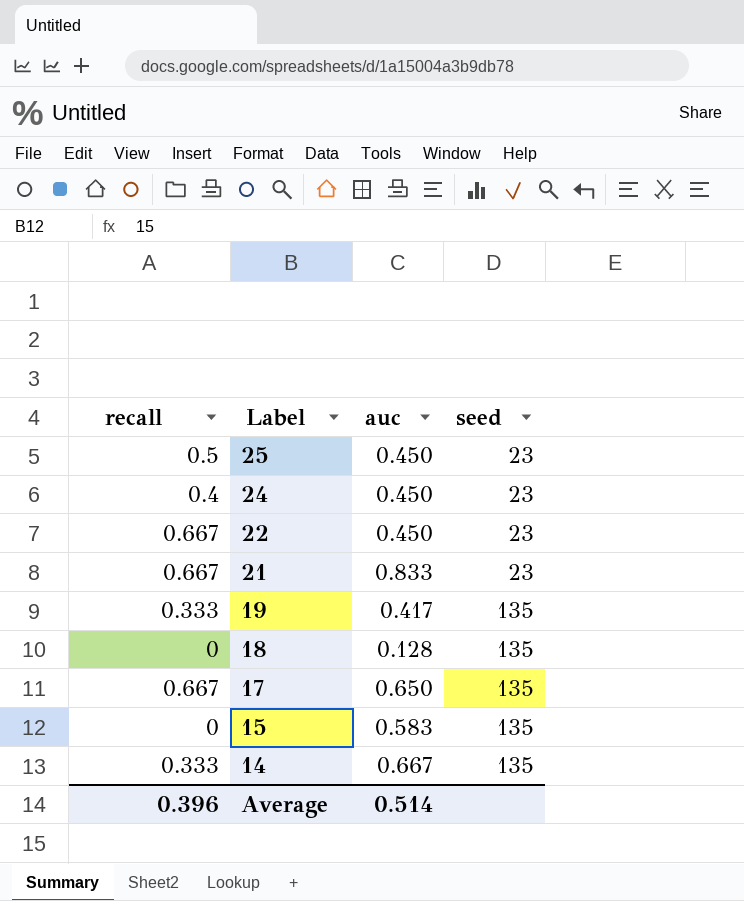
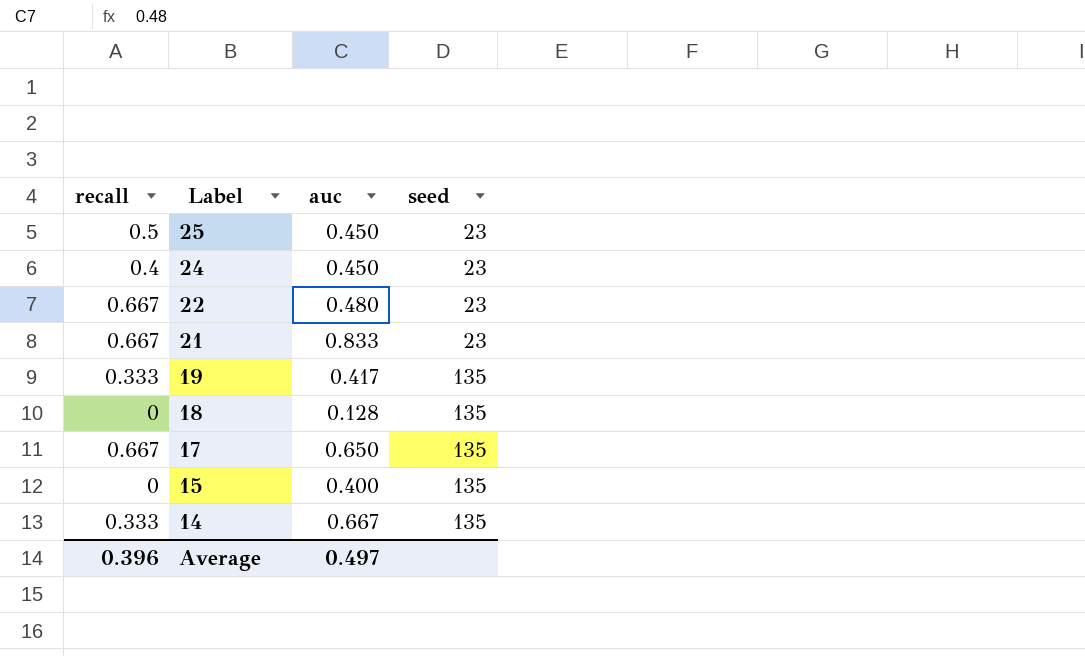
22 | auc: 0.450 -> 0.480
15 | auc: 0.583 -> 0.400
Average | auc: 0.514 -> 0.497

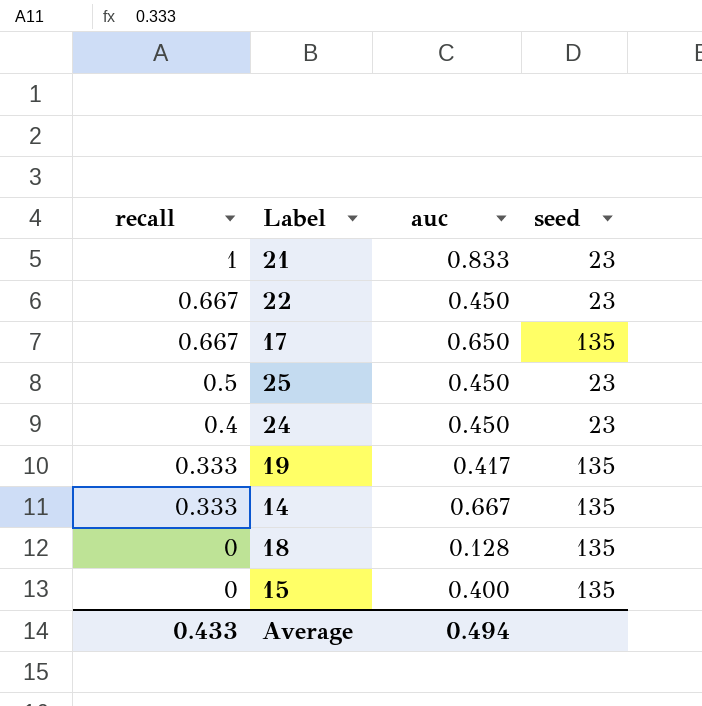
row order: Label descending -> recall descending
21 | recall: 0.667 -> 1
22 | auc: 0.480 -> 0.450
Average | recall: 0.396 -> 0.433
Average | auc: 0.497 -> 0.494

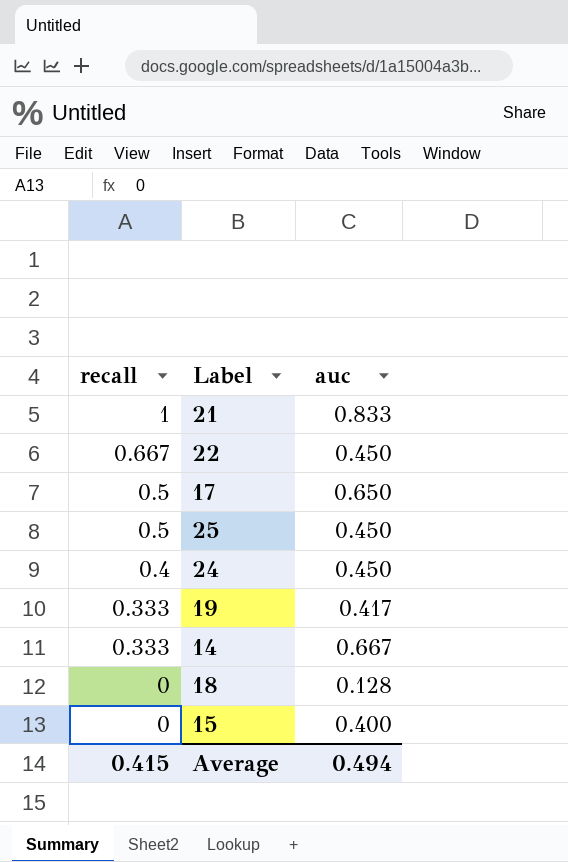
column seed | position: 4 -> none
17 | recall: 0.667 -> 0.5
Average | recall: 0.433 -> 0.415

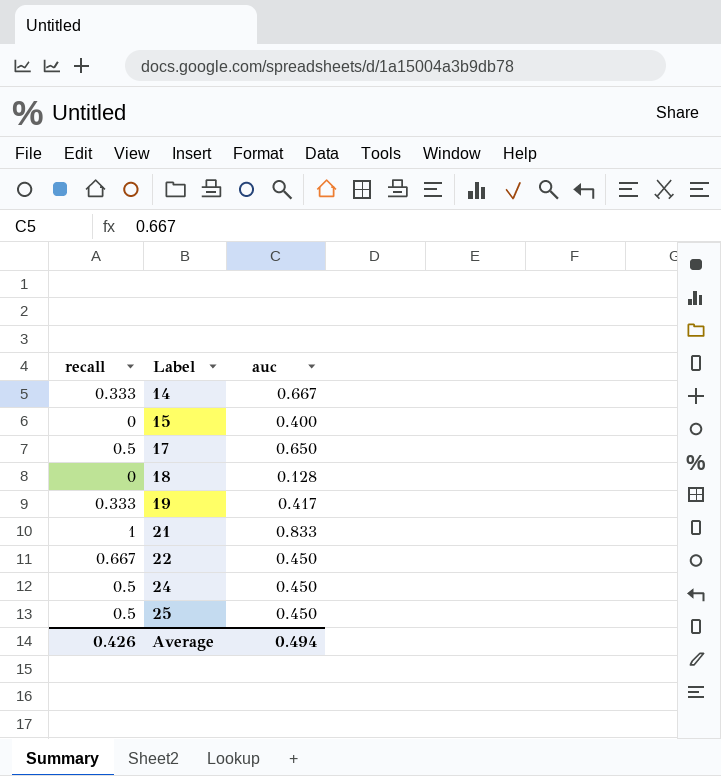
row order: recall descending -> Label ascending
24 | recall: 0.4 -> 0.5
Average | recall: 0.415 -> 0.426

